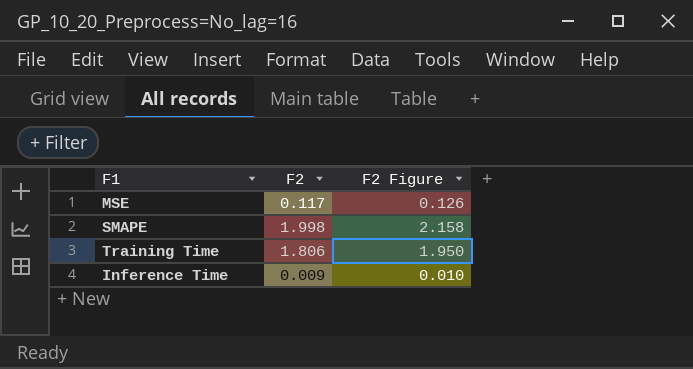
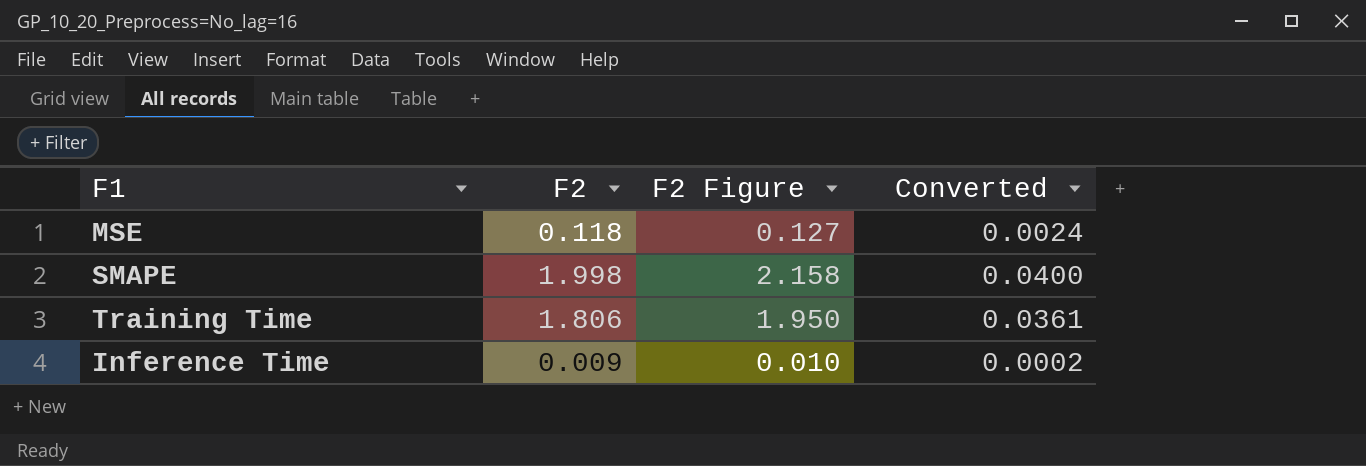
column Converted | formula: none -> [F2] * 0.02
MSE | F2: 0.117 -> 0.118
MSE | F2 Figure: 0.126 -> 0.127

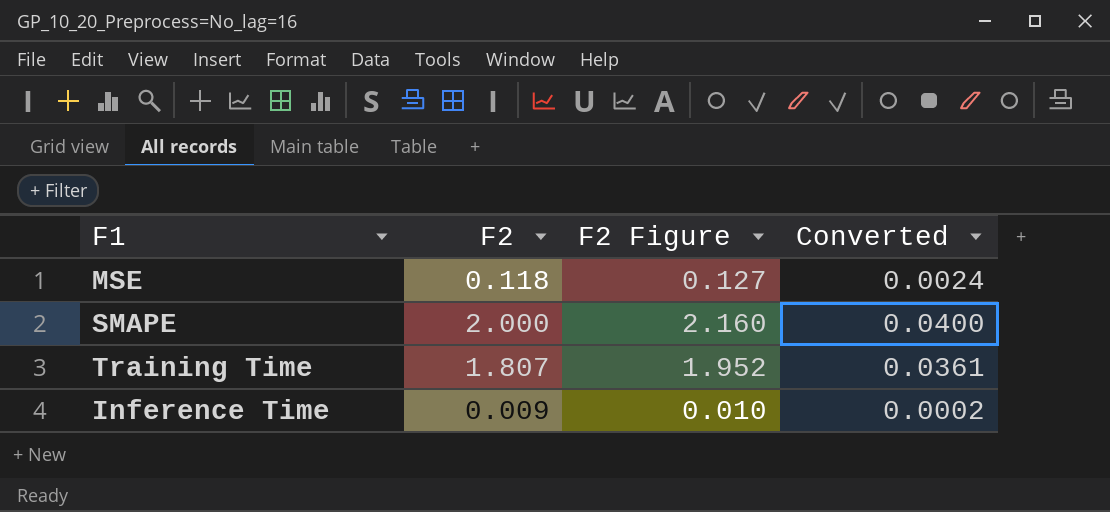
SMAPE | F2: 1.998 -> 2.000
SMAPE | F2 Figure: 2.158 -> 2.160
Training Time | F2: 1.806 -> 1.807
Training Time | F2 Figure: 1.950 -> 1.952

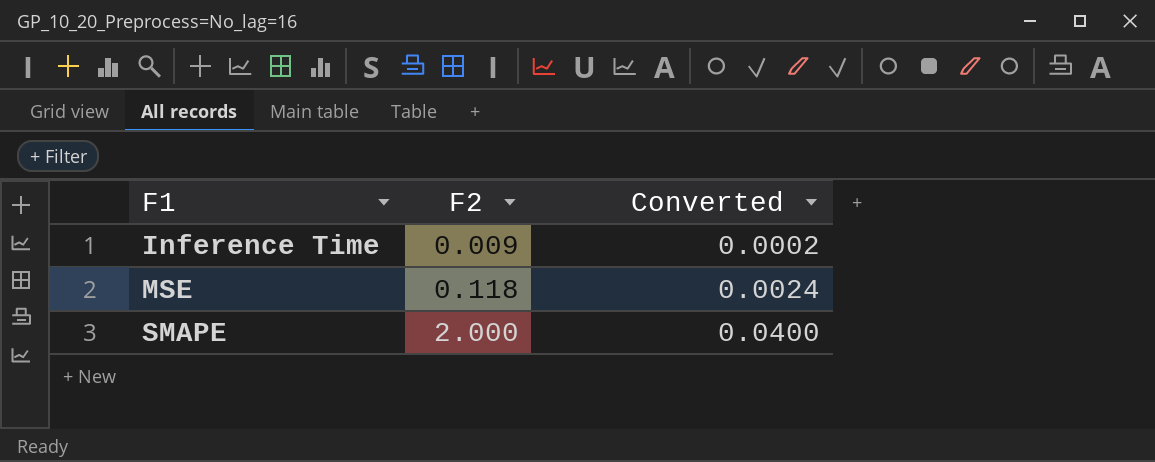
row order: none -> F1 ascending
column F2 Figure | formula: [F2] * 1.08 -> none
row Training Time: 1.807 | 1.952 | 0.0361 -> none

